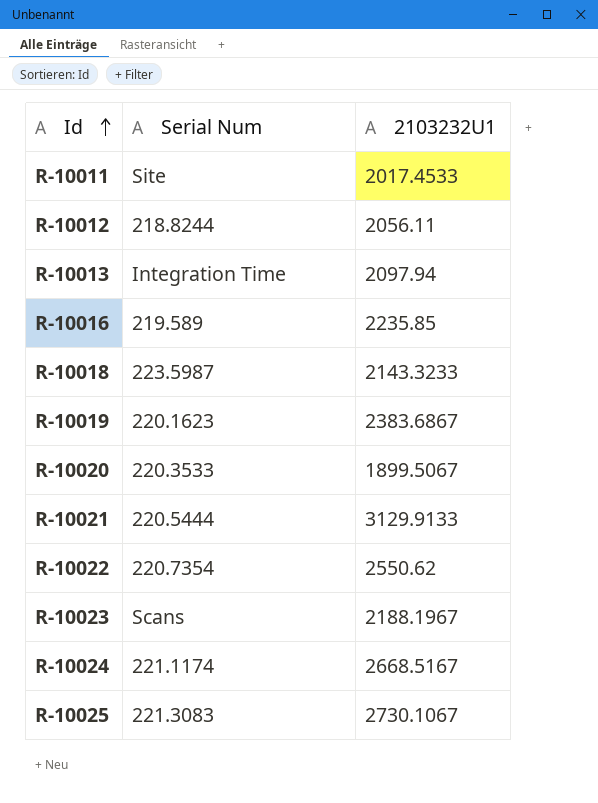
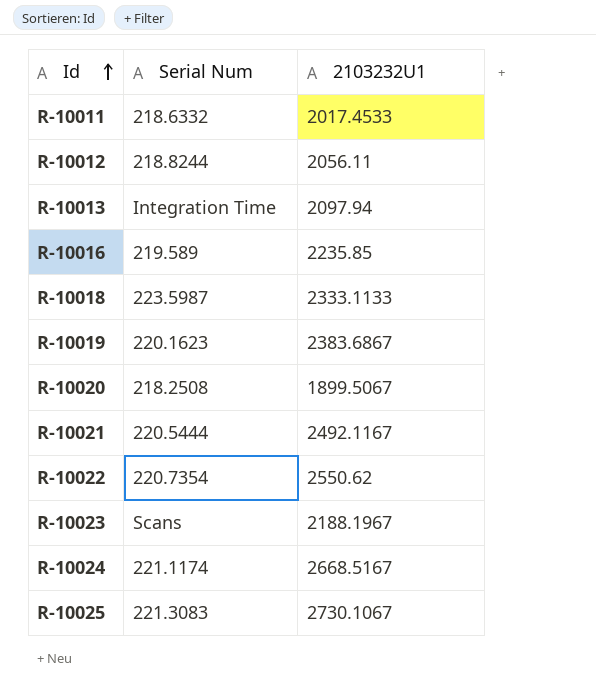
R-10011 | Serial Num: Site -> 218.6332
R-10018 | 2103232U1: 2143.3233 -> 2333.1133
R-10020 | Serial Num: 220.3533 -> 218.2508
R-10021 | 2103232U1: 3129.9133 -> 2492.1167

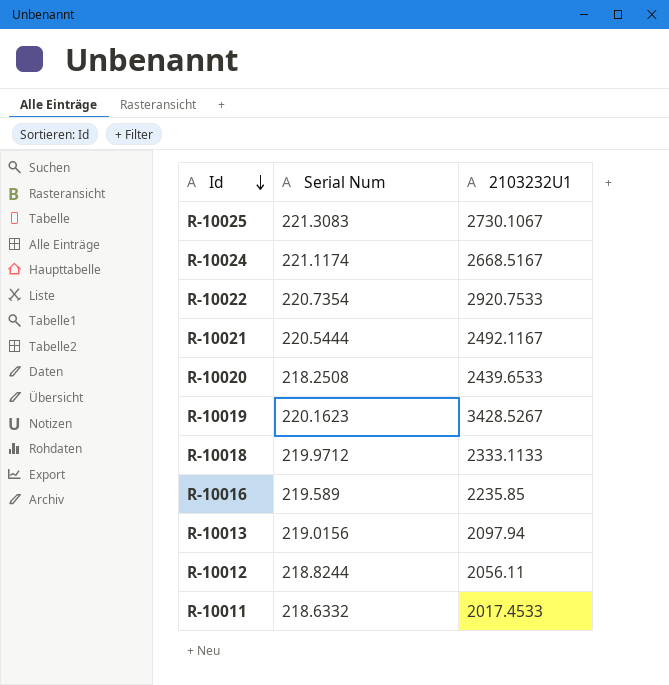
row order: Id ascending -> Id descending
row R-10023: Scans | 2188.1967 -> none
R-10022 | 2103232U1: 2550.62 -> 2920.7533
R-10020 | 2103232U1: 1899.5067 -> 2439.6533
R-10019 | 2103232U1: 2383.6867 -> 3428.5267
R-10018 | Serial Num: 223.5987 -> 219.9712
R-10013 | Serial Num: Integration Time -> 219.0156

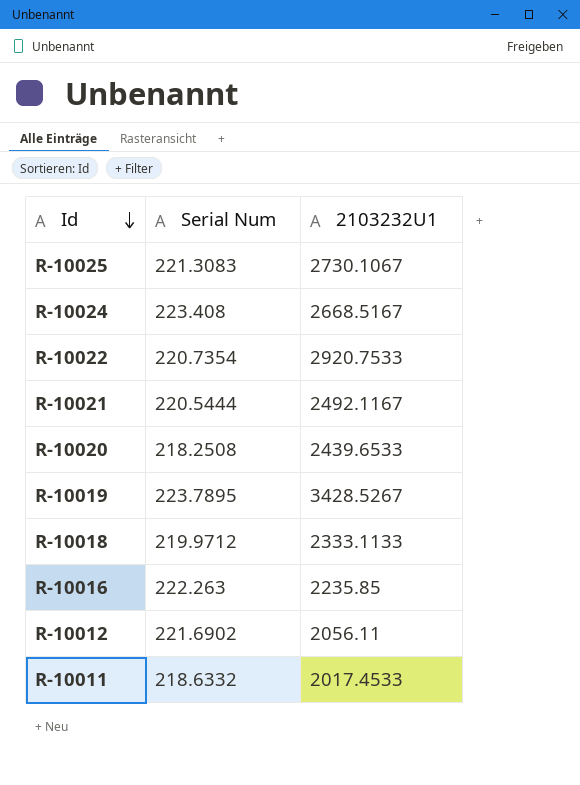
row R-10013: 219.0156 | 2097.94 -> none
R-10024 | Serial Num: 221.1174 -> 223.408
R-10019 | Serial Num: 220.1623 -> 223.7895
R-10016 | Serial Num: 219.589 -> 222.263
R-10012 | Serial Num: 218.8244 -> 221.6902

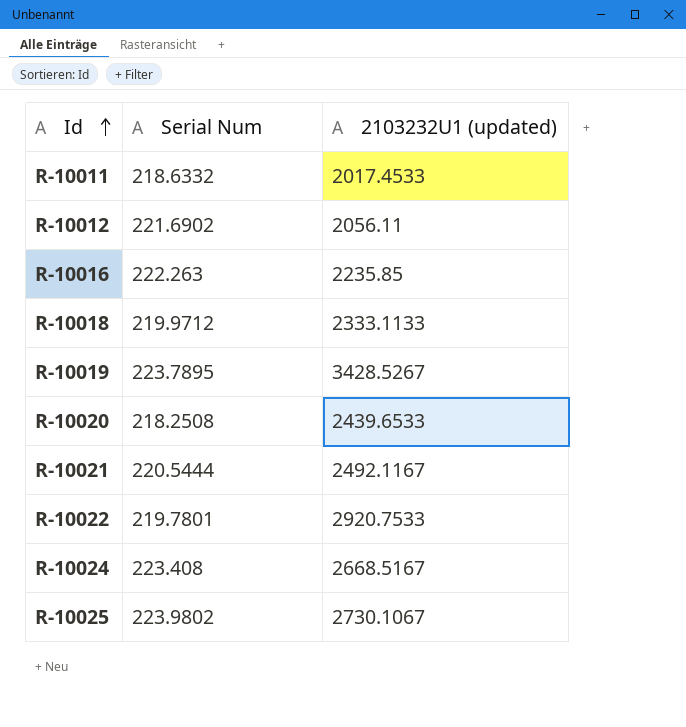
row order: Id descending -> Id ascending
column name: 2103232U1 -> 2103232U1 (updated)
R-10022 | Serial Num: 220.7354 -> 219.7801
R-10025 | Serial Num: 221.3083 -> 223.9802

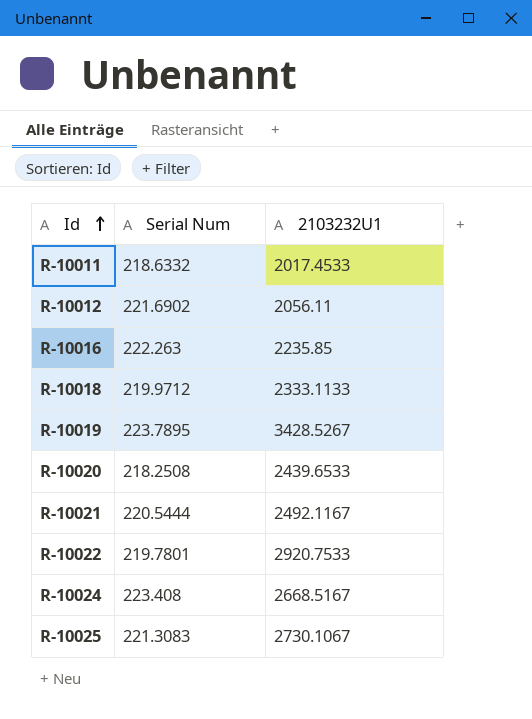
column name: 2103232U1 (updated) -> 2103232U1
R-10025 | Serial Num: 223.9802 -> 221.3083

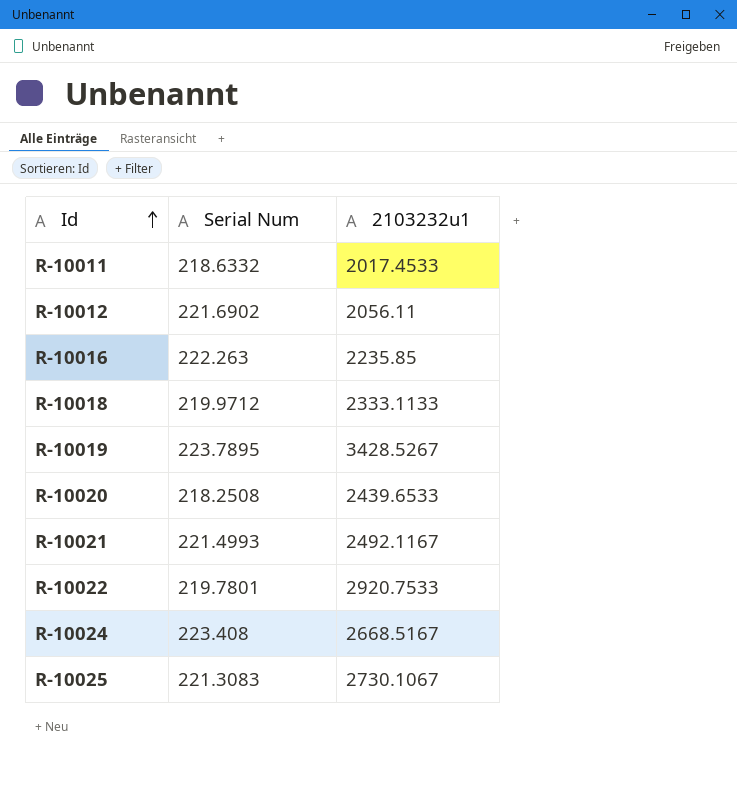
column name: 2103232U1 -> 2103232u1
R-10021 | Serial Num: 220.5444 -> 221.4993

